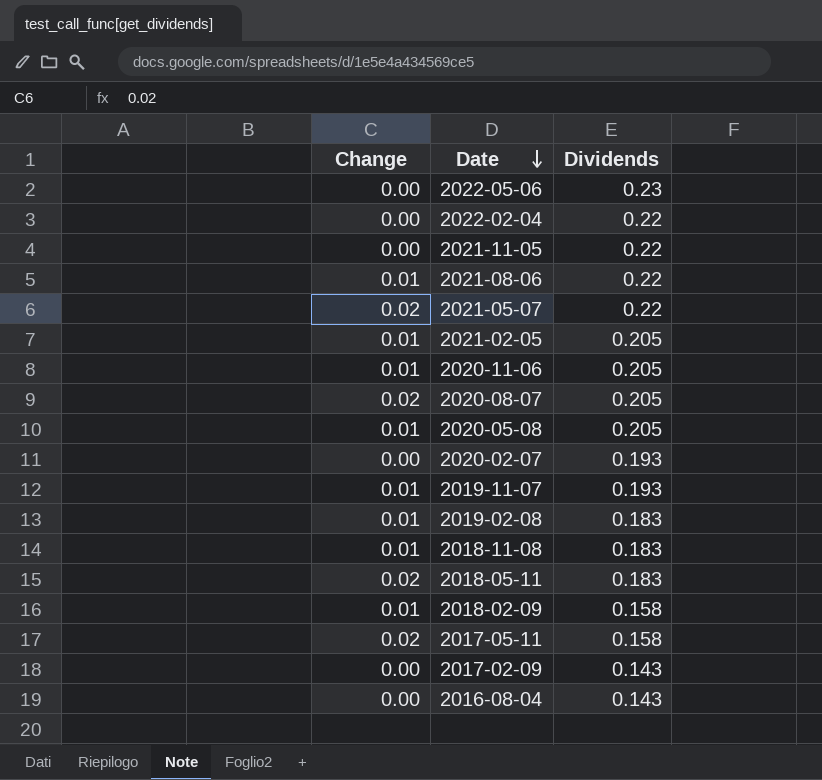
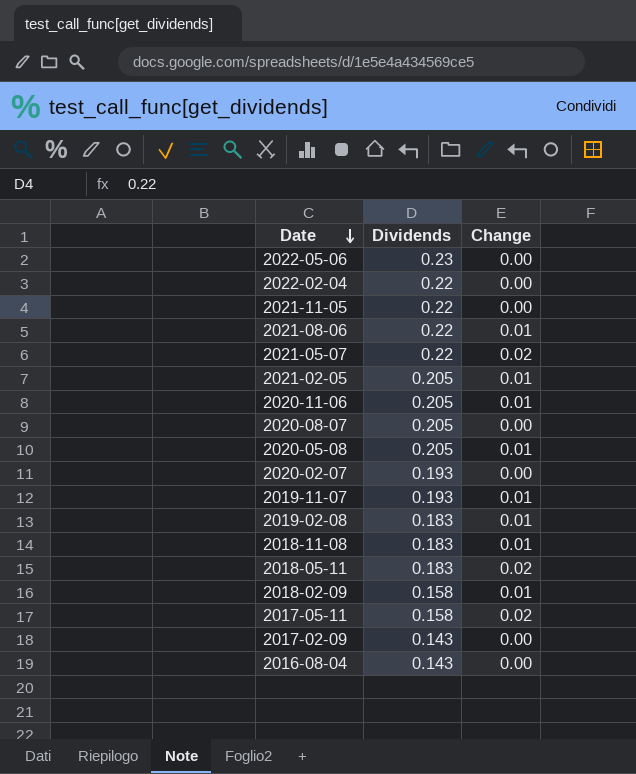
column Change | position: 1 -> 3
2020-08-07 | Change: 0.02 -> 0.00

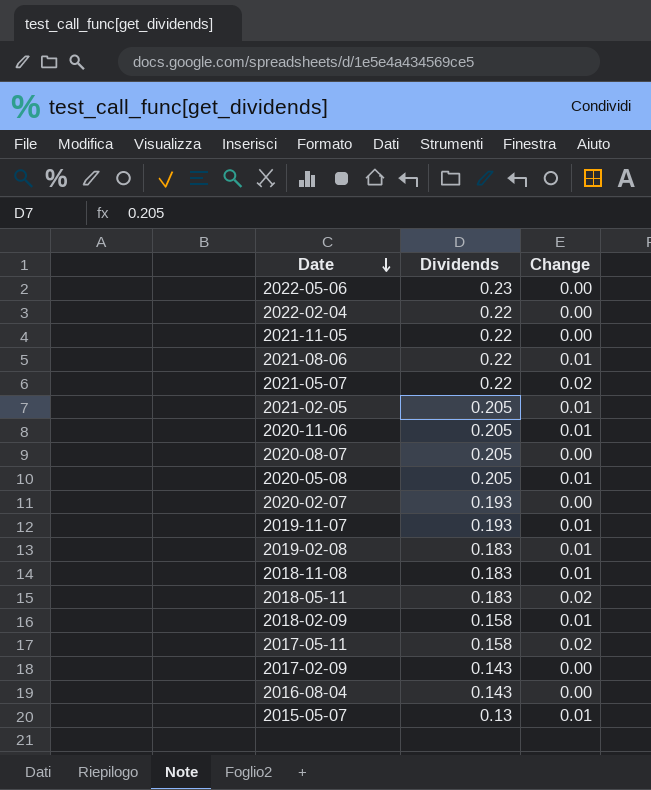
row 2015-05-07: none -> 0.13 | 0.01

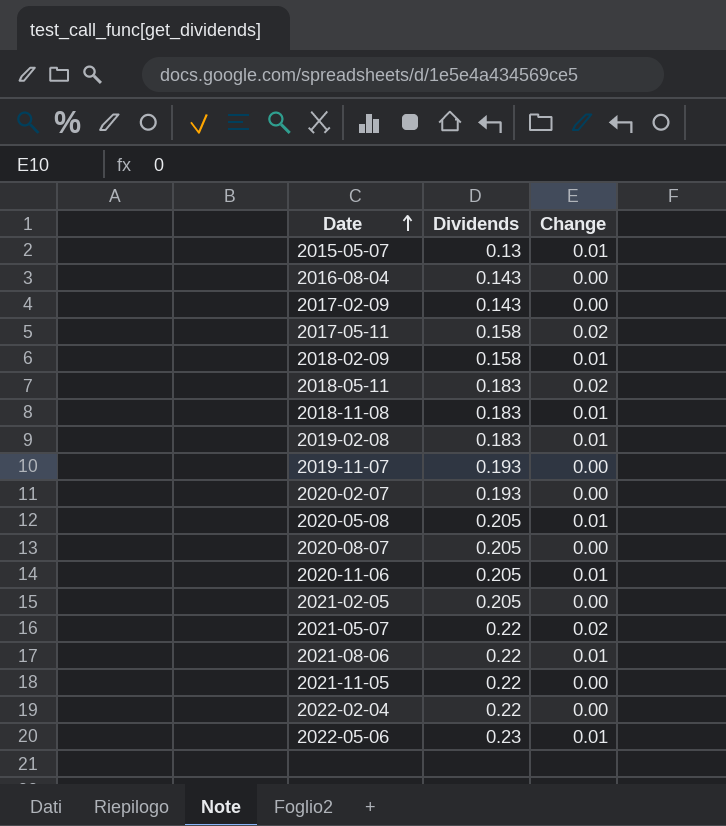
row order: Date descending -> Date ascending
2019-11-07 | Change: 0.01 -> 0.00
2021-02-05 | Change: 0.01 -> 0.00
2022-05-06 | Change: 0.00 -> 0.01

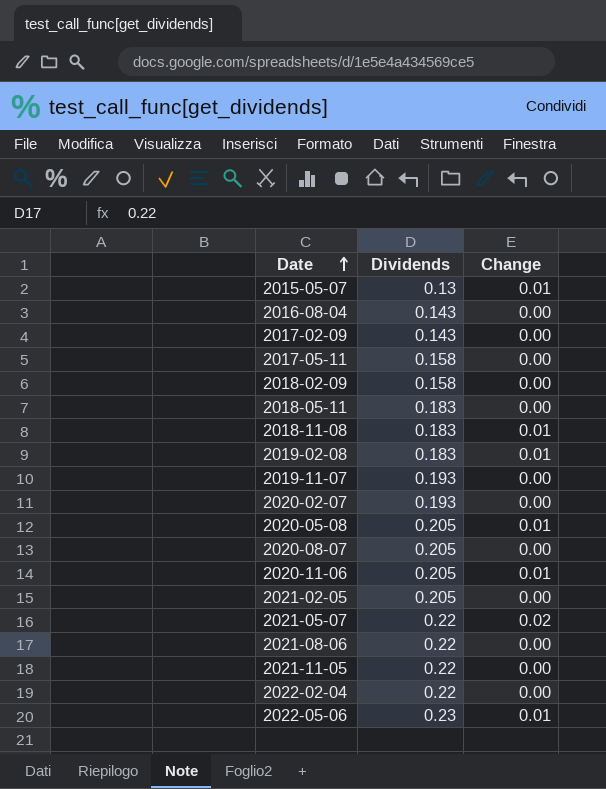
2017-05-11 | Change: 0.02 -> 0.00
2018-02-09 | Change: 0.01 -> 0.00
2018-05-11 | Change: 0.02 -> 0.00
2021-08-06 | Change: 0.01 -> 0.00

